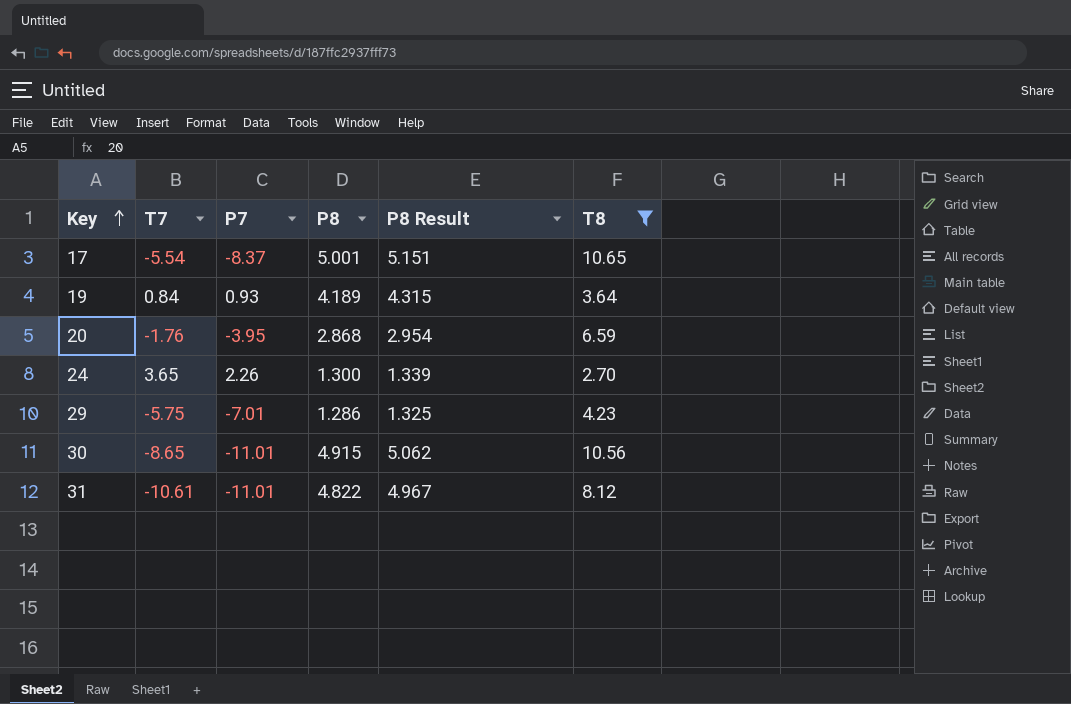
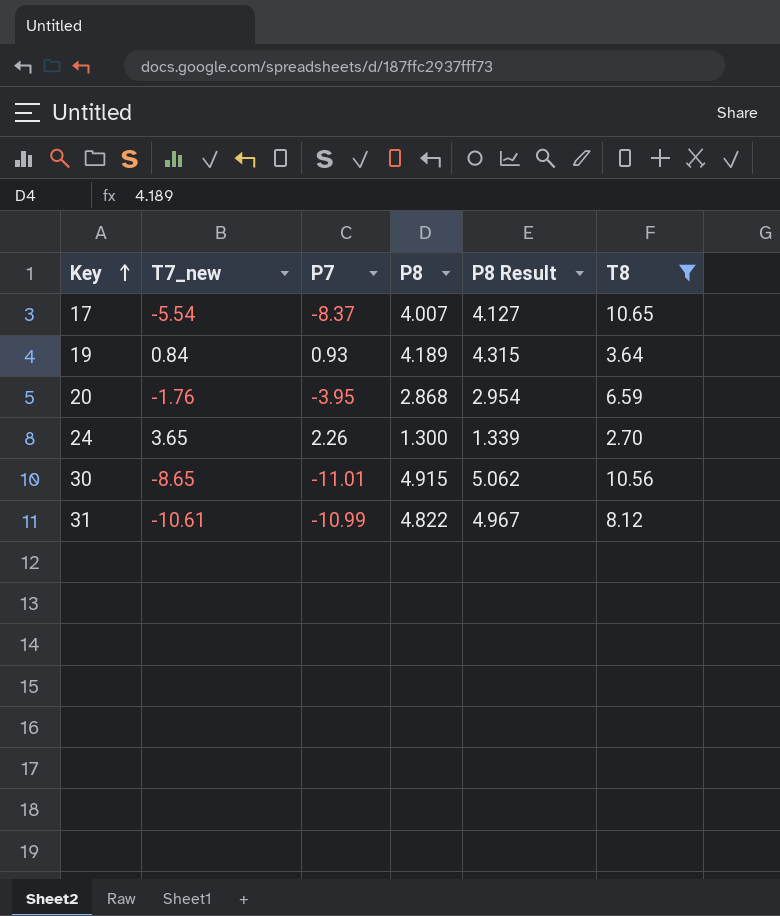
column name: T7 -> T7_new
row 29: -5.75 | -7.01 | 1.286 | 1.325 | 4.23 -> none
17 | P8: 5.001 -> 4.007
17 | P8 Result: 5.151 -> 4.127
31 | P7: -11.01 -> -10.99

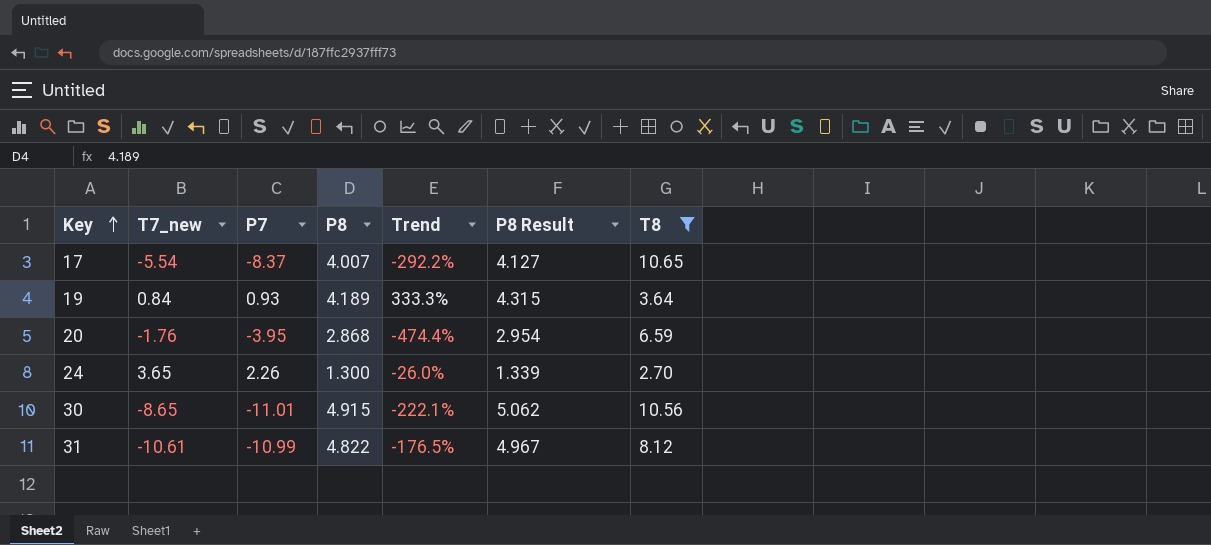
column Trend | formula: none -> ([T8] - [T7_new]) / [T7_new]

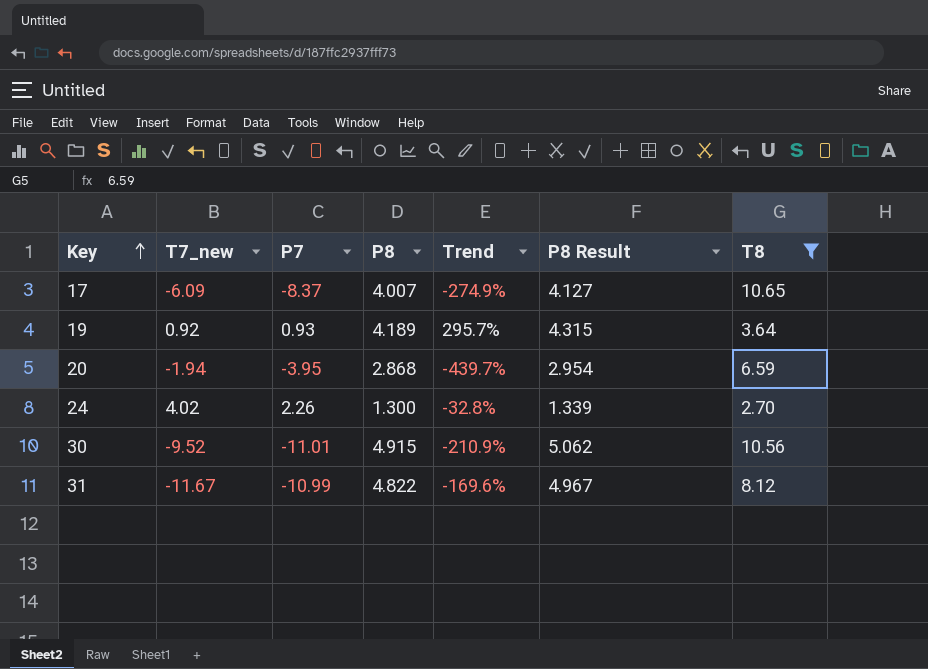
17 | T7_new: -5.54 -> -6.09
17 | Trend: -292.2% -> -274.9%
19 | T7_new: 0.84 -> 0.92
19 | Trend: 333.3% -> 295.7%
20 | T7_new: -1.76 -> -1.94
20 | Trend: -474.4% -> -439.7%
24 | T7_new: 3.65 -> 4.02
24 | Trend: -26.0% -> -32.8%
30 | T7_new: -8.65 -> -9.52
30 | Trend: -222.1% -> -210.9%
31 | T7_new: -10.61 -> -11.67
31 | Trend: -176.5% -> -169.6%

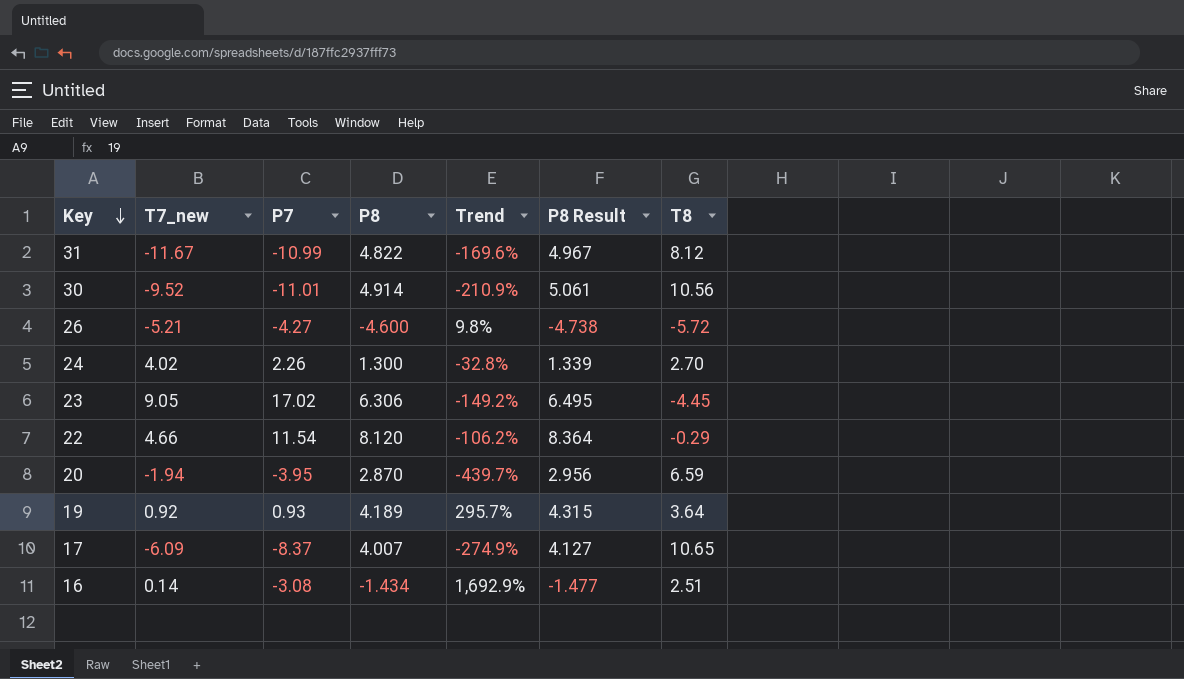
filter: T8 >= 2.70 -> none
row order: Key ascending -> Key descending
30 | P8: 4.915 -> 4.914
30 | P8 Result: 5.062 -> 5.061
20 | P8: 2.868 -> 2.870
20 | P8 Result: 2.954 -> 2.956

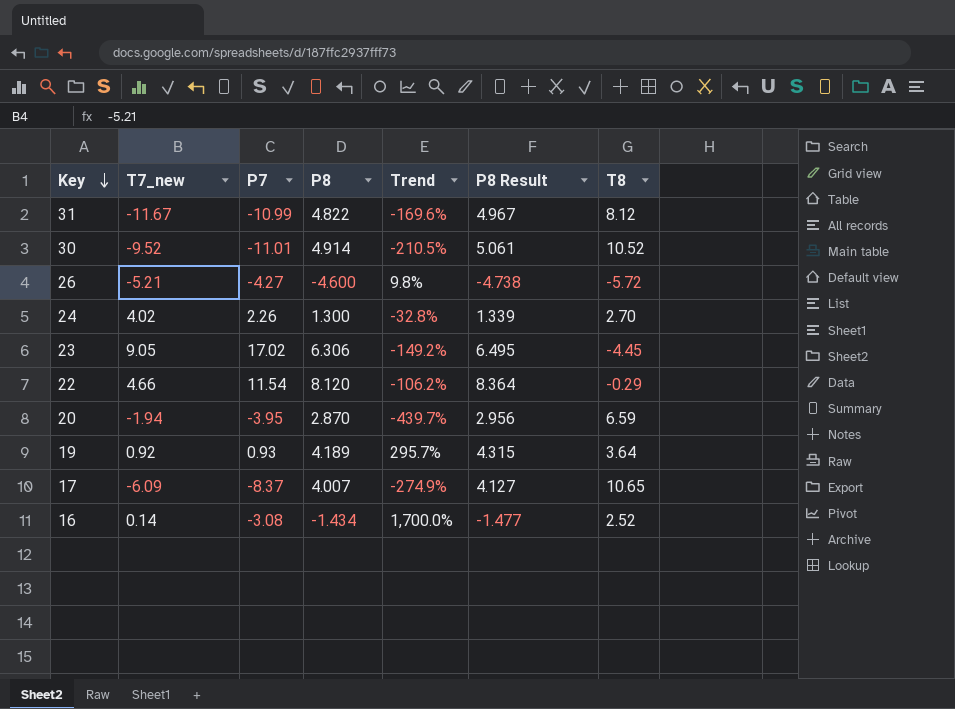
30 | Trend: -210.9% -> -210.5%
30 | T8: 10.56 -> 10.52
16 | Trend: 1,692.9% -> 1,700.0%
16 | T8: 2.51 -> 2.52

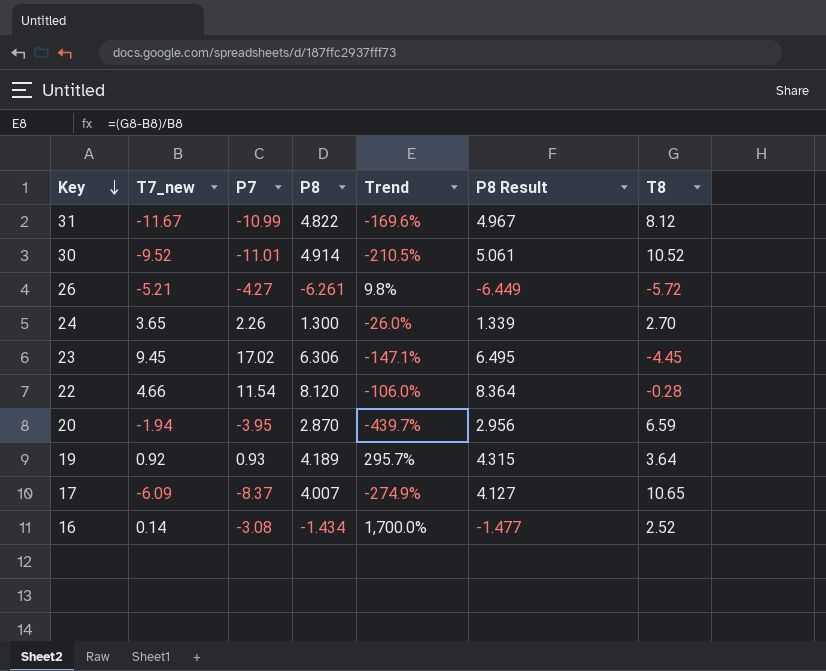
26 | P8: -4.600 -> -6.261
26 | P8 Result: -4.738 -> -6.449
24 | T7_new: 4.02 -> 3.65
24 | Trend: -32.8% -> -26.0%
23 | T7_new: 9.05 -> 9.45
23 | Trend: -149.2% -> -147.1%
22 | Trend: -106.2% -> -106.0%
22 | T8: -0.29 -> -0.28

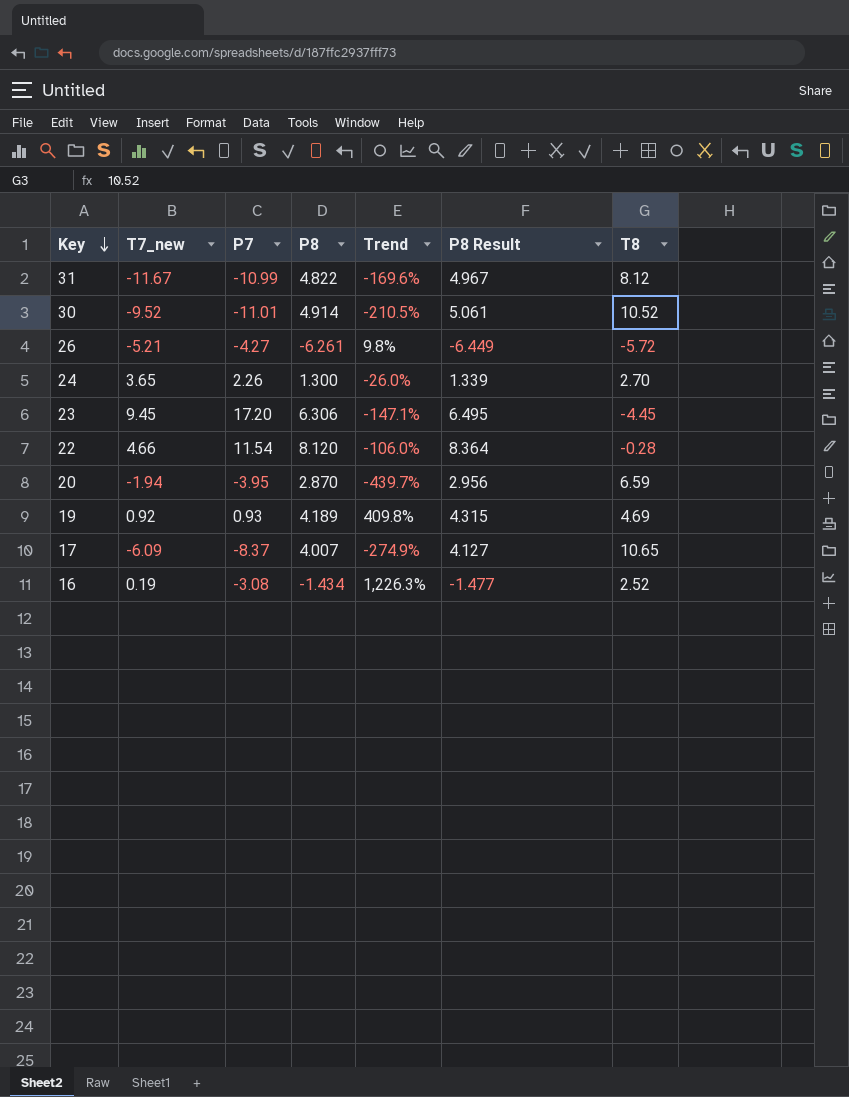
23 | P7: 17.02 -> 17.20
19 | Trend: 295.7% -> 409.8%
19 | T8: 3.64 -> 4.69
16 | T7_new: 0.14 -> 0.19
16 | Trend: 1,700.0% -> 1,226.3%

